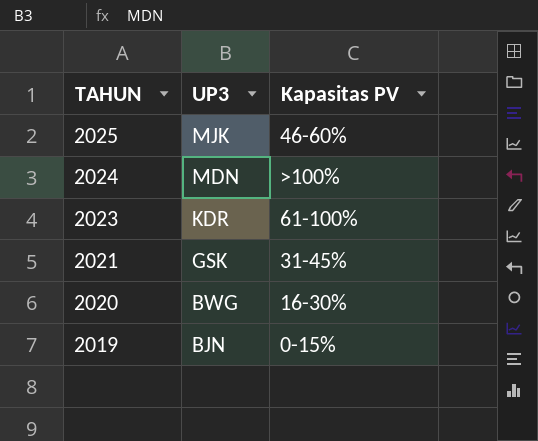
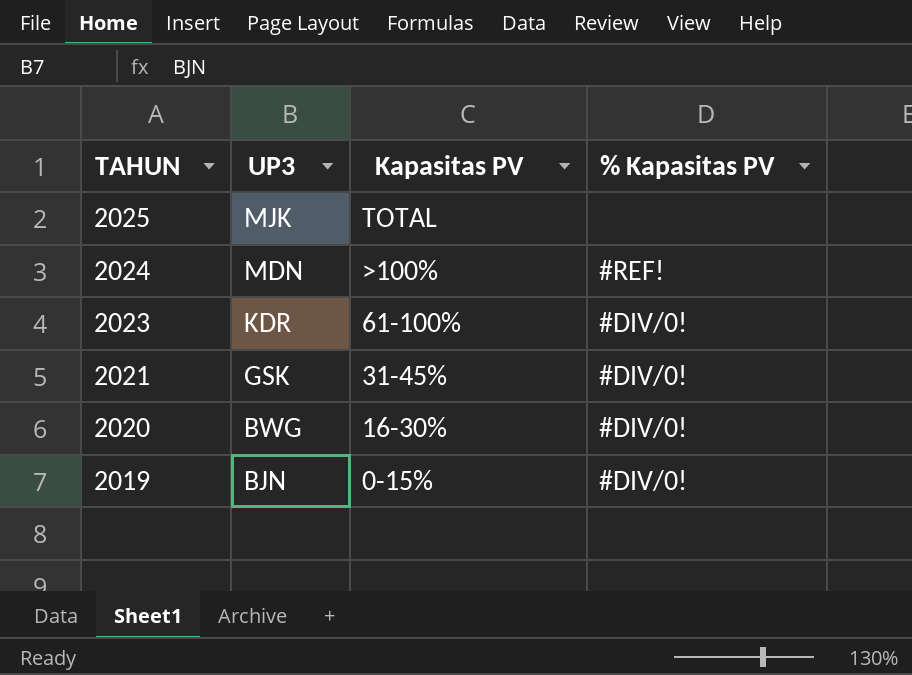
column % Kapasitas PV | position: none -> 4
2025 | Kapasitas PV: 46-60% -> TOTAL

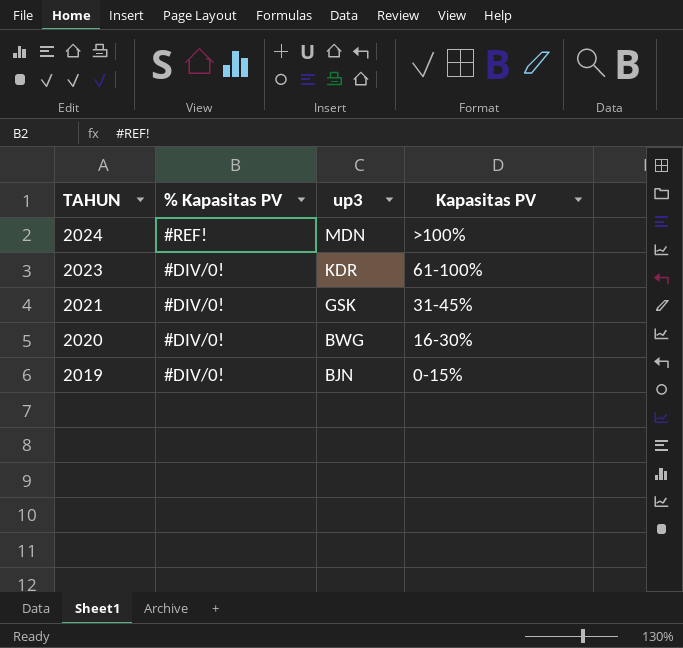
column % Kapasitas PV | position: 4 -> 2
column name: UP3 -> up3
row 2025: MJK | TOTAL | none -> none

